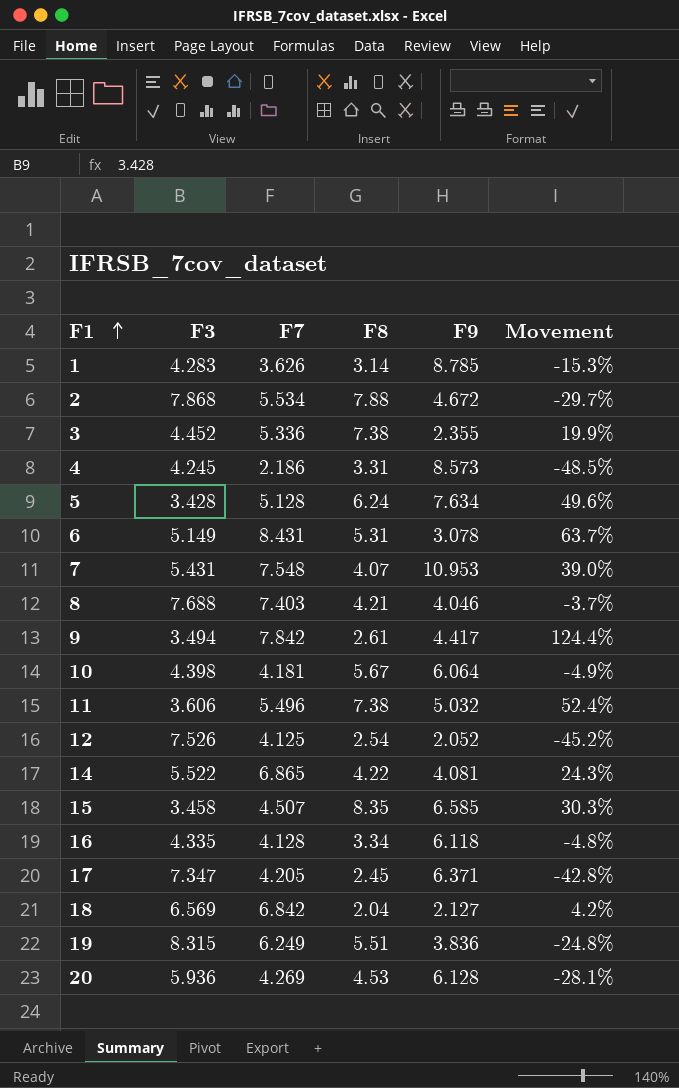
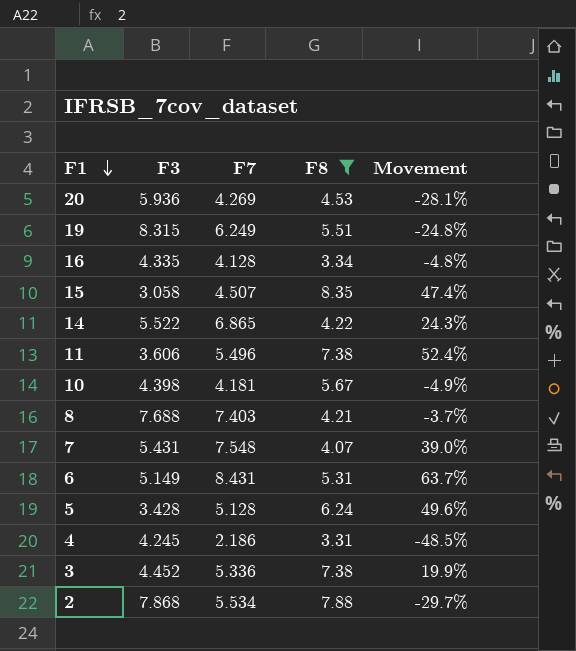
filter: none -> F8 >= 3.31
row order: F1 ascending -> F1 descending
column F9 | position: 5 -> none
15 | F3: 3.458 -> 3.058
15 | Movement: 30.3% -> 47.4%

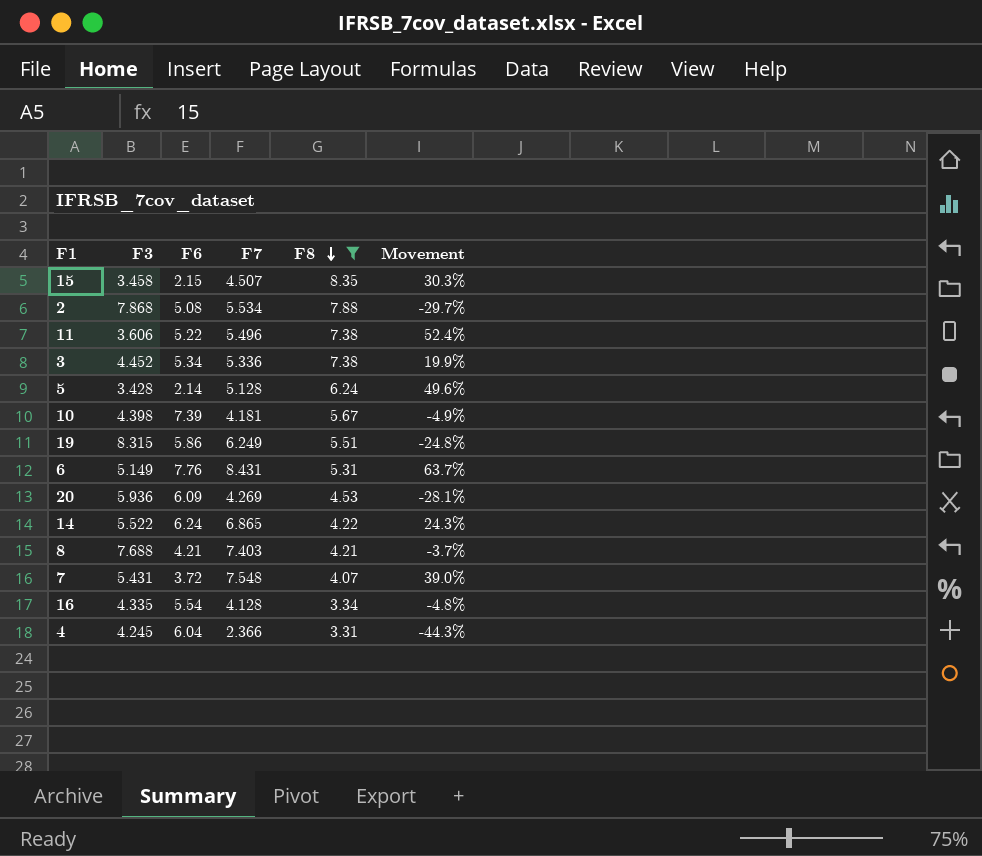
row order: F1 descending -> F8 descending
column F6 | position: none -> 3
15 | F3: 3.058 -> 3.458
15 | Movement: 47.4% -> 30.3%
4 | F7: 2.186 -> 2.366
4 | Movement: -48.5% -> -44.3%

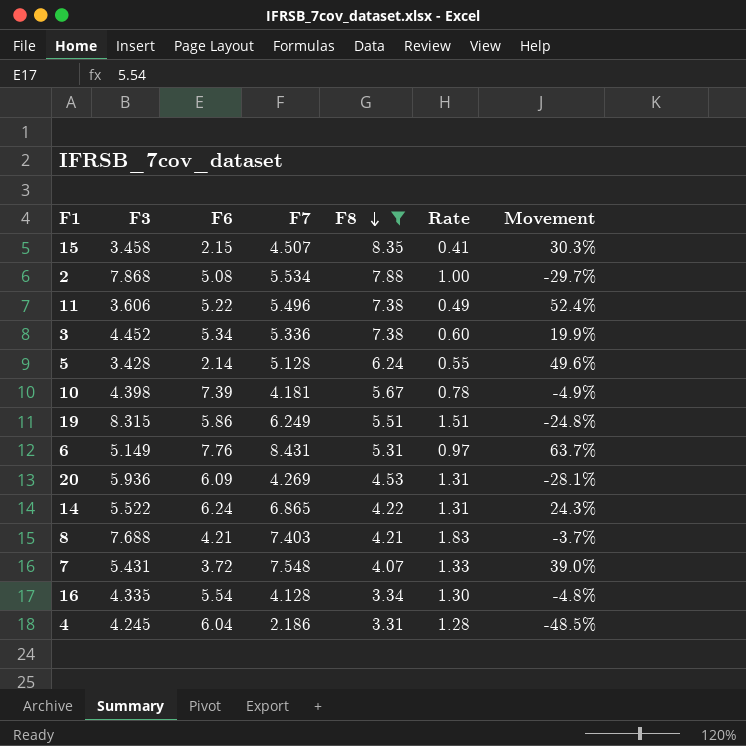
column Rate | formula: none -> [F3] / [F8]
4 | F7: 2.366 -> 2.186
4 | Movement: -44.3% -> -48.5%

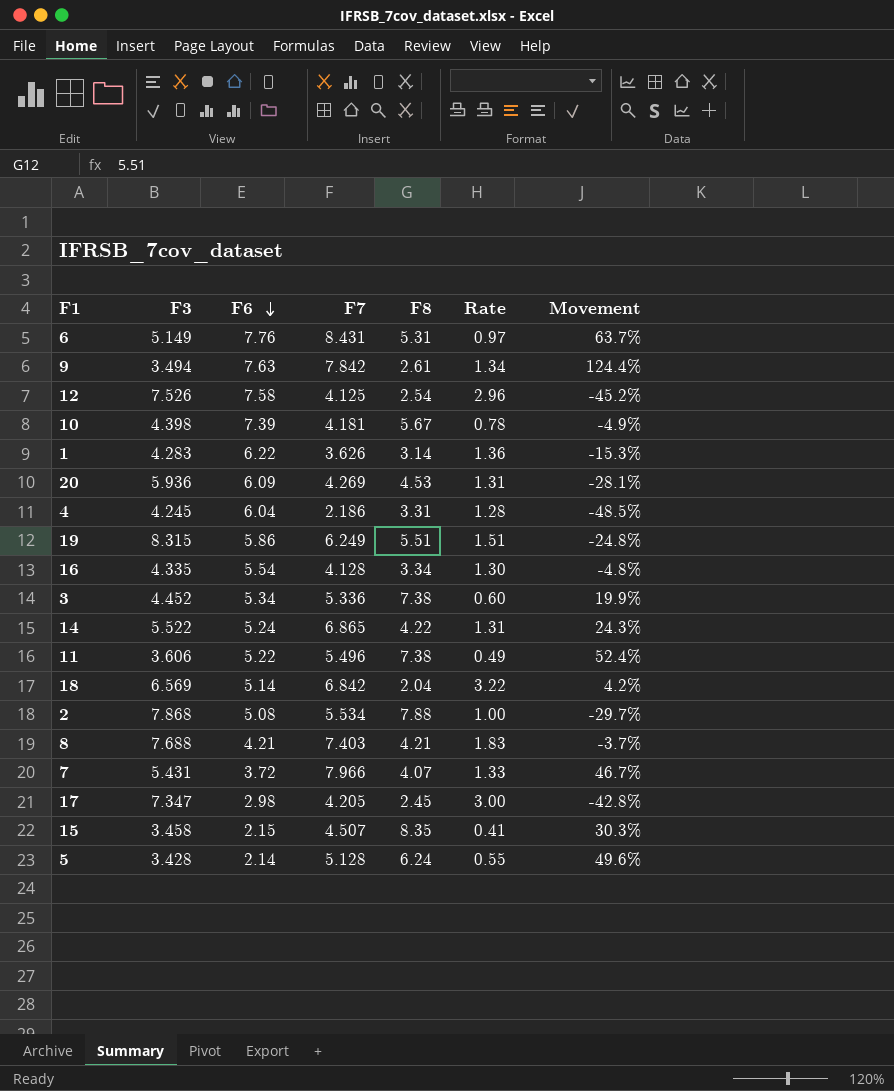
filter: F8 >= 3.31 -> none
row order: F8 descending -> F6 descending
14 | F6: 6.24 -> 5.24
7 | F7: 7.548 -> 7.966
7 | Movement: 39.0% -> 46.7%

